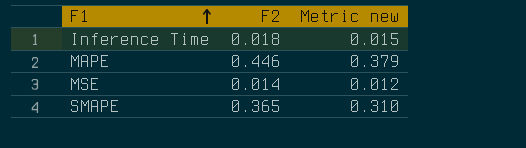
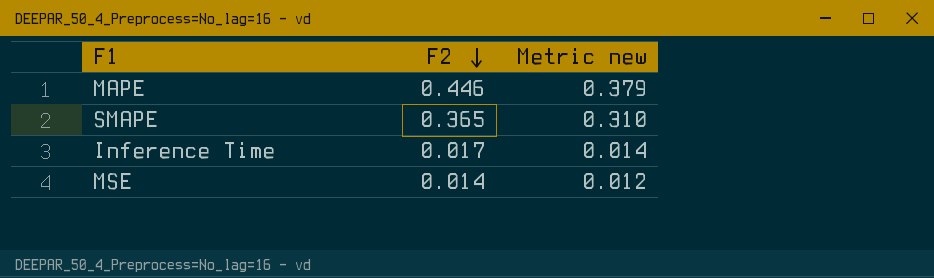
row order: F1 ascending -> F2 descending
Inference Time | F2: 0.018 -> 0.017
Inference Time | Metric new: 0.015 -> 0.014

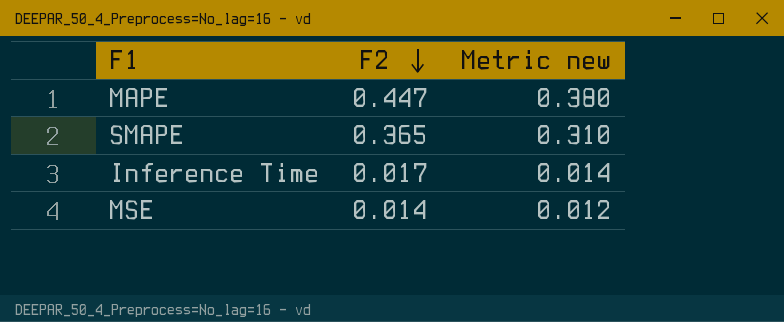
MAPE | F2: 0.446 -> 0.447
MAPE | Metric new: 0.379 -> 0.380

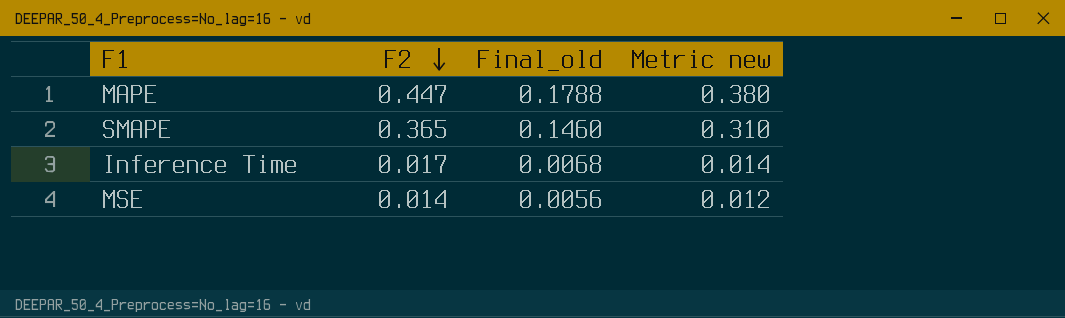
column Final_old | formula: none -> [F2] * 0.4

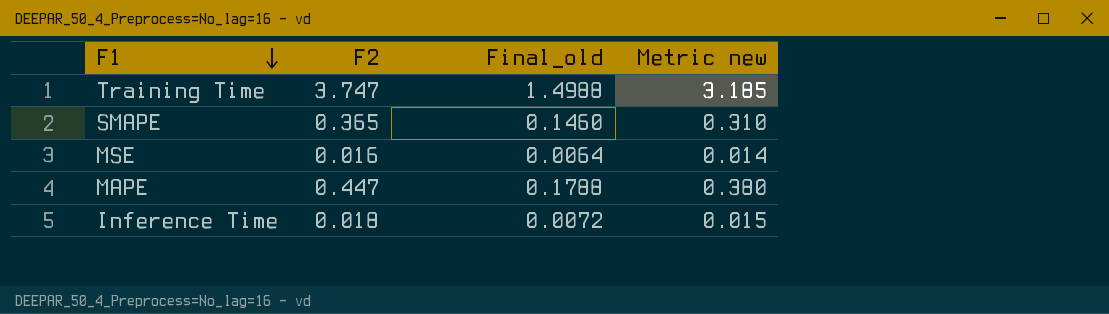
row order: F2 descending -> F1 descending
row Training Time: none -> 3.747 | 1.4988 | 3.185
MSE | F2: 0.014 -> 0.016
MSE | Final_old: 0.0056 -> 0.0064
MSE | Metric new: 0.012 -> 0.014
Inference Time | F2: 0.017 -> 0.018
Inference Time | Final_old: 0.0068 -> 0.0072
Inference Time | Metric new: 0.014 -> 0.015

